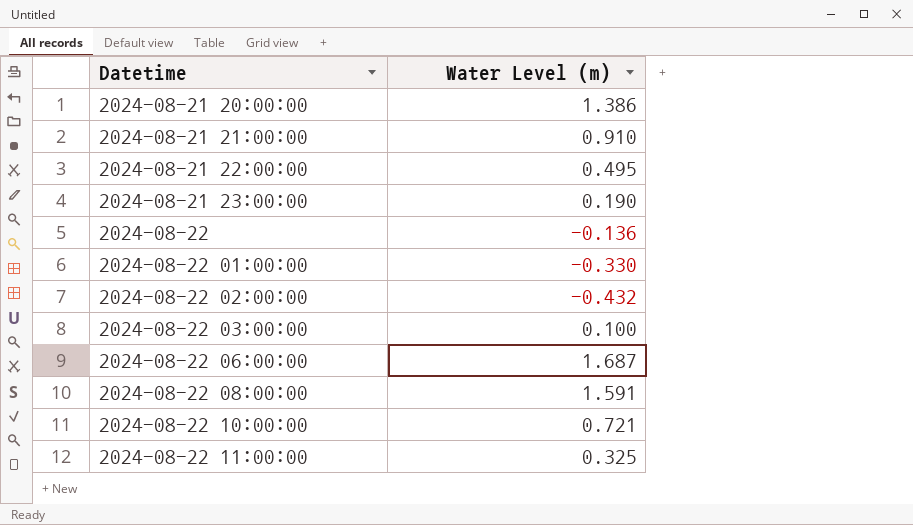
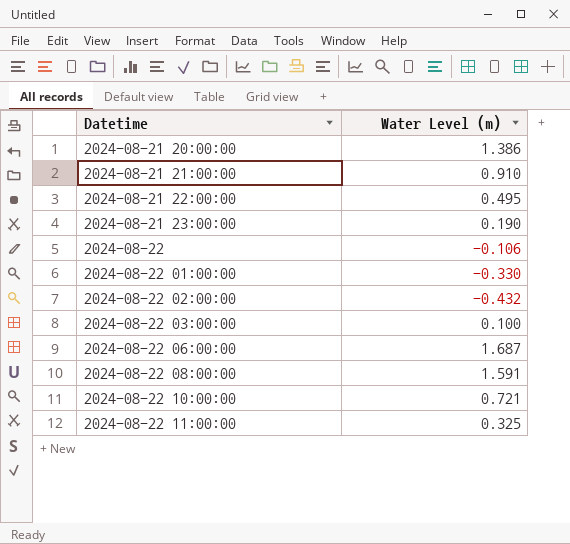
2024-08-22 | Water Level (m): -0.136 -> -0.106

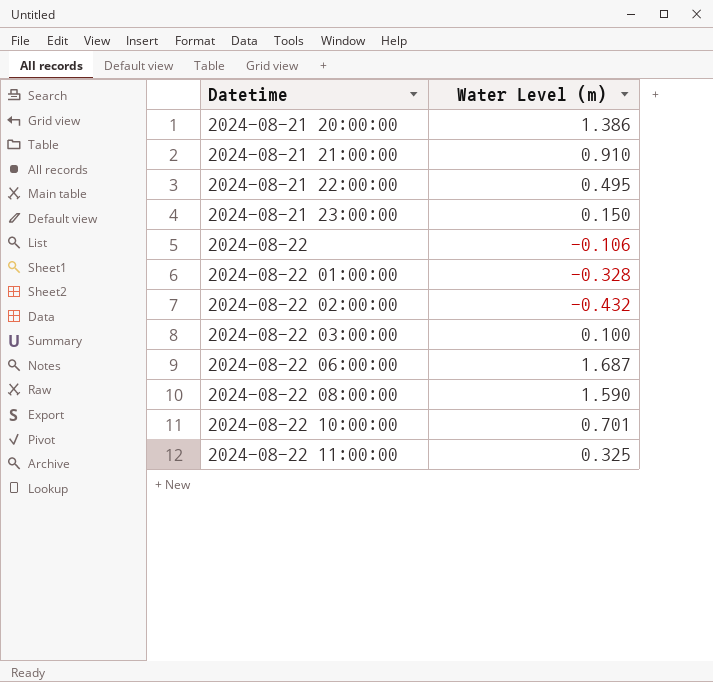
2024-08-21 23:00:00 | Water Level (m): 0.190 -> 0.150
2024-08-22 01:00:00 | Water Level (m): -0.330 -> -0.328
2024-08-22 08:00:00 | Water Level (m): 1.591 -> 1.590
2024-08-22 10:00:00 | Water Level (m): 0.721 -> 0.701

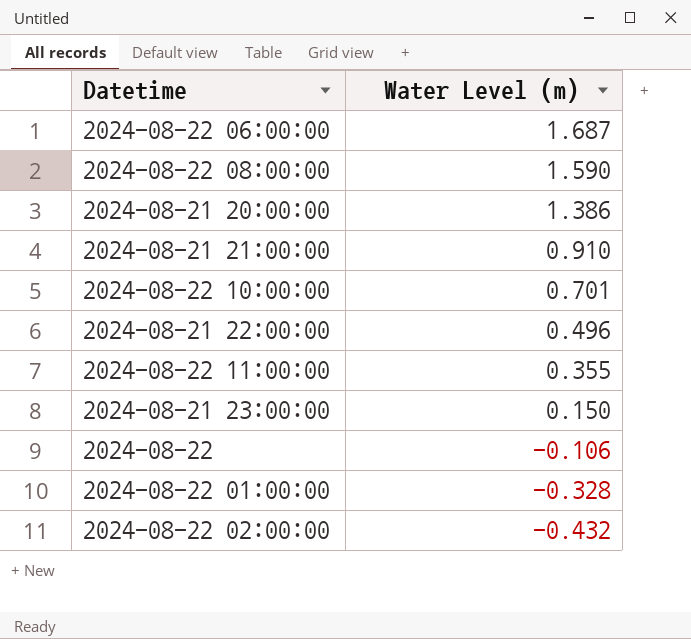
row order: Datetime ascending -> Water Level (m) descending
row 2024-08-22 03:00:00: 0.100 -> none
2024-08-21 22:00:00 | Water Level (m): 0.495 -> 0.496
2024-08-22 11:00:00 | Water Level (m): 0.325 -> 0.355

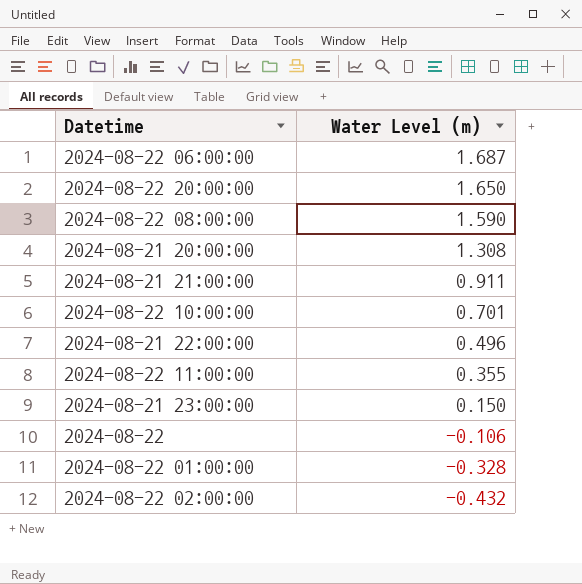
row 2024-08-22 20:00:00: none -> 1.650
2024-08-21 20:00:00 | Water Level (m): 1.386 -> 1.308
2024-08-21 21:00:00 | Water Level (m): 0.910 -> 0.911

